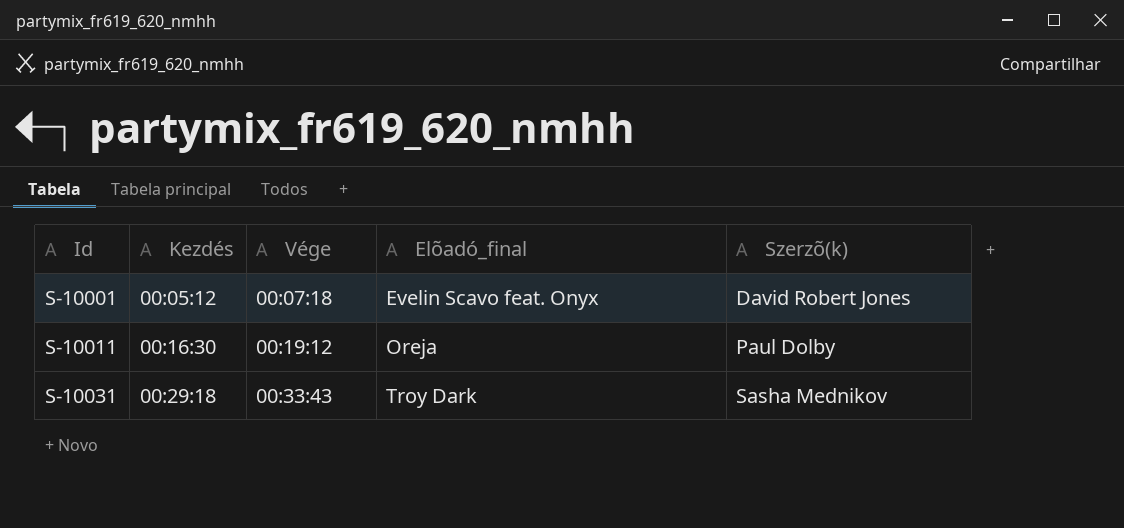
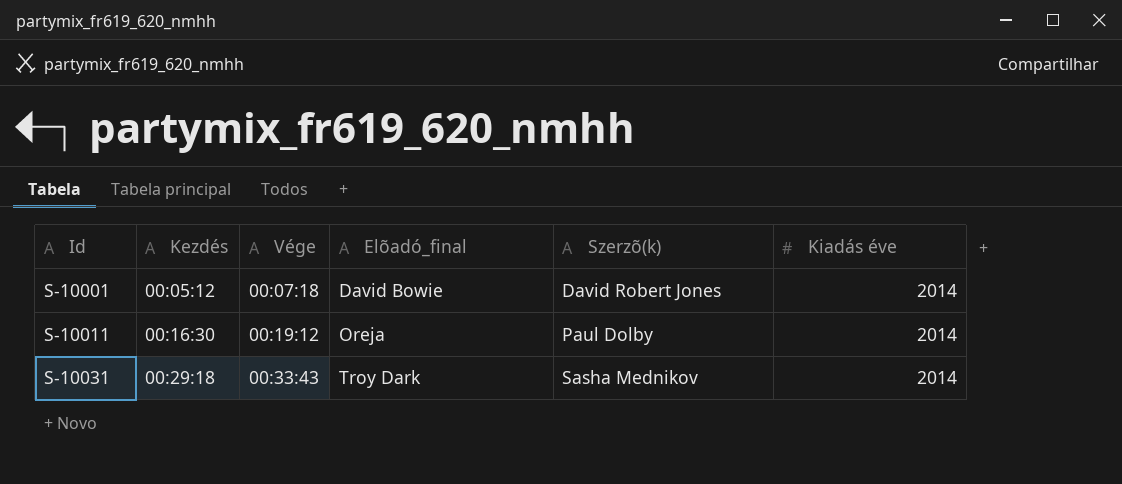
column Kiadás éve | position: none -> 6
S-10001 | Elõadó_final: Evelin Scavo feat. Onyx -> David Bowie

